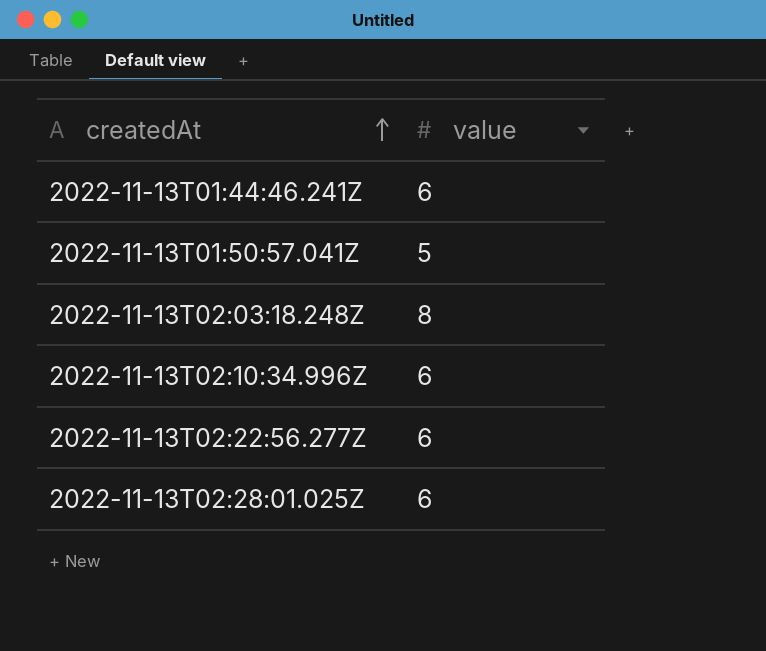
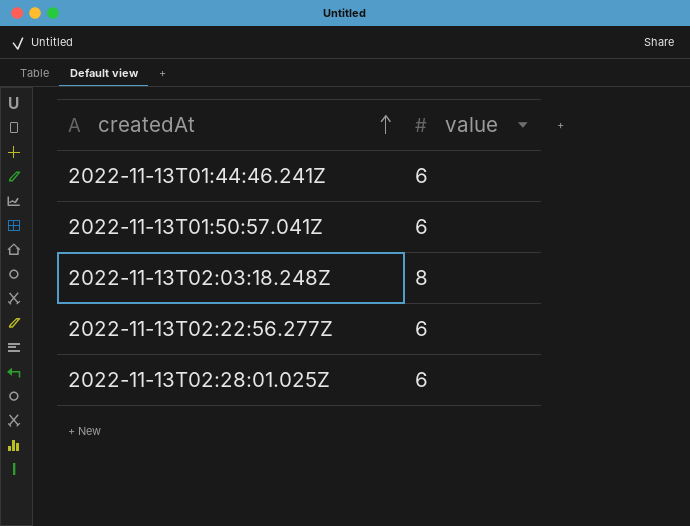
row 2022-11-13T02:10:34.996Z: 6 -> none
2022-11-13T01:50:57.041Z | value: 5 -> 6

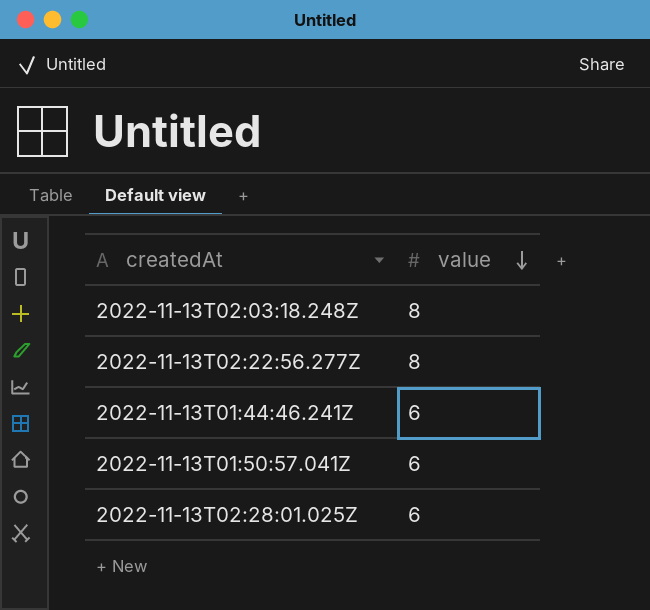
row order: createdAt ascending -> value descending
2022-11-13T02:22:56.277Z | value: 6 -> 8

